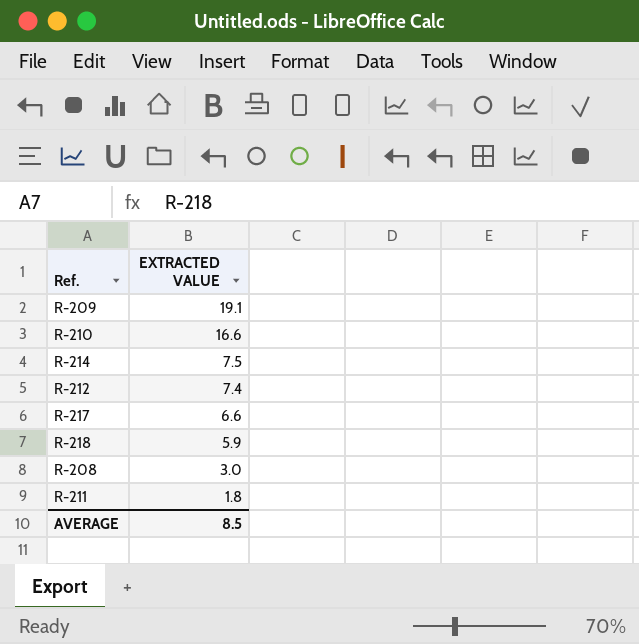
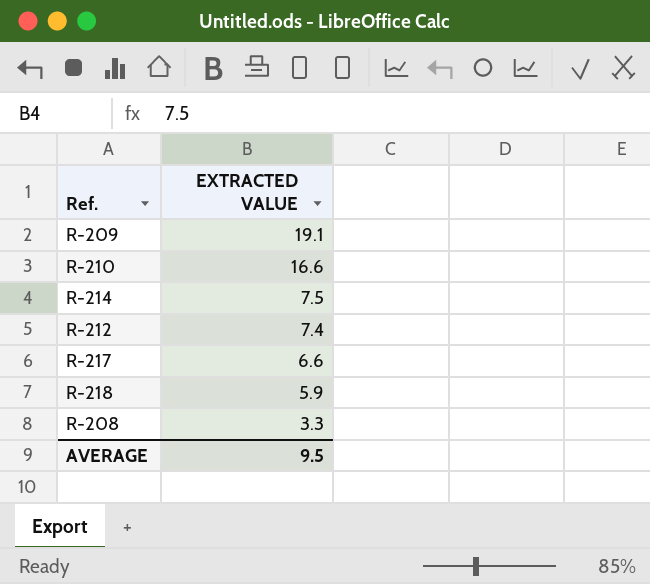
row R-211: 1.8 -> none
R-208 | EXTRACTED VALUE: 3.0 -> 3.3
AVERAGE | EXTRACTED VALUE: 8.5 -> 9.5

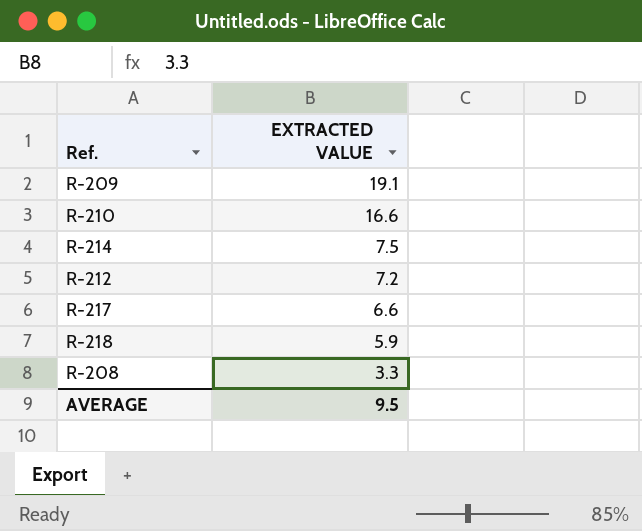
R-212 | EXTRACTED VALUE: 7.4 -> 7.2

